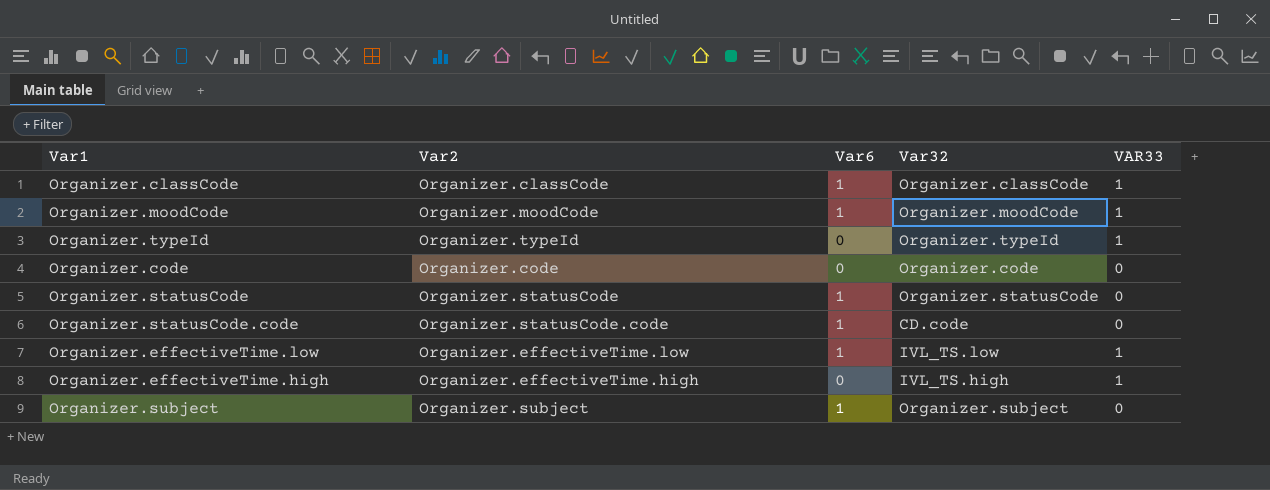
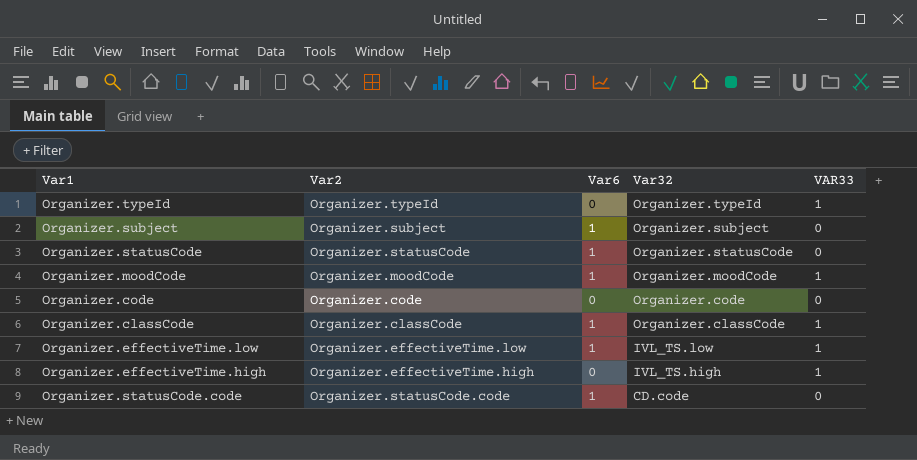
row order: none -> Var32 descending

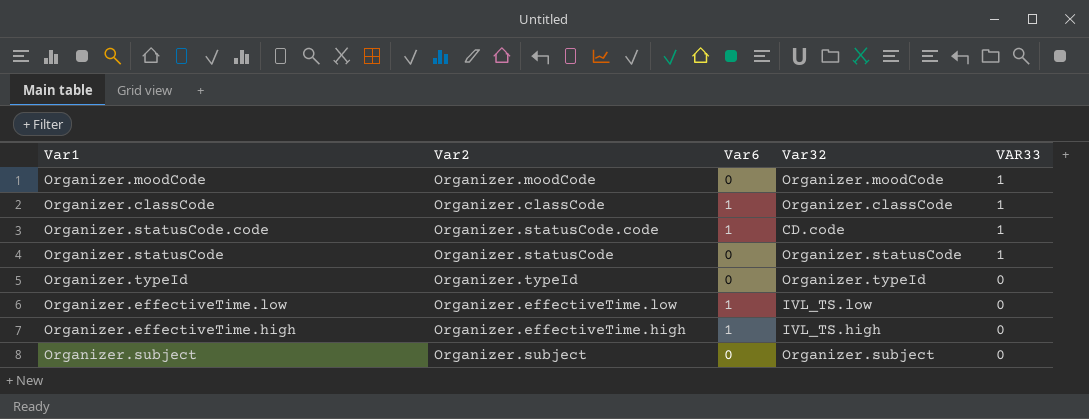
row order: Var32 descending -> VAR33 descending
row Organizer.code: Organizer.code | 0 | Organizer.code | 0 -> none
Organizer.moodCode | Var6: 1 -> 0
Organizer.statusCode.code | VAR33: 0 -> 1
Organizer.statusCode | Var6: 1 -> 0
Organizer.statusCode | VAR33: 0 -> 1
Organizer.typeId | VAR33: 1 -> 0
Organizer.effectiveTime.low | VAR33: 1 -> 0
Organizer.effectiveTime.high | Var6: 0 -> 1
Organizer.effectiveTime.high | VAR33: 1 -> 0
Organizer.subject | Var6: 1 -> 0

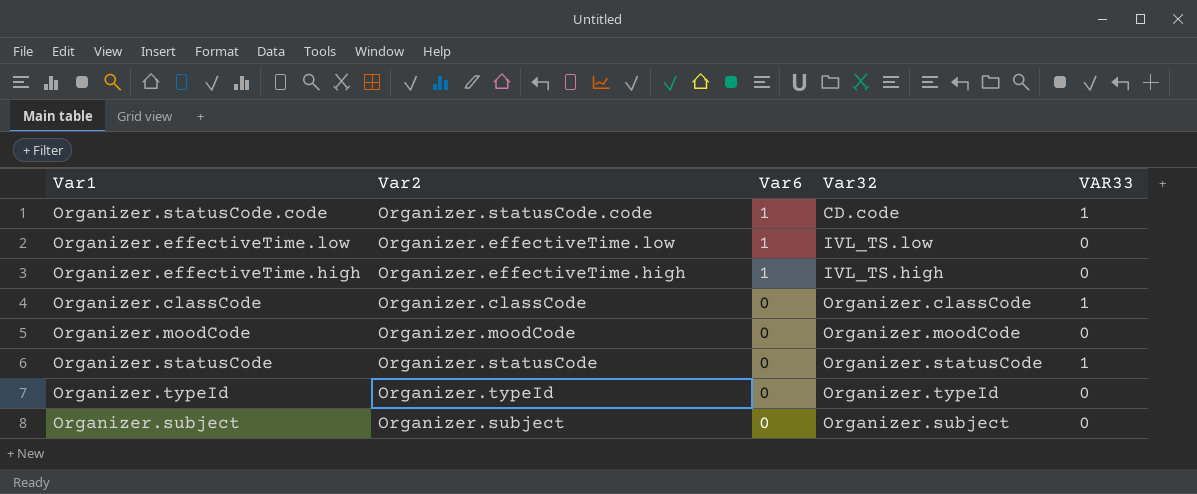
row order: VAR33 descending -> Var6 descending
Organizer.classCode | Var6: 1 -> 0
Organizer.moodCode | VAR33: 1 -> 0

